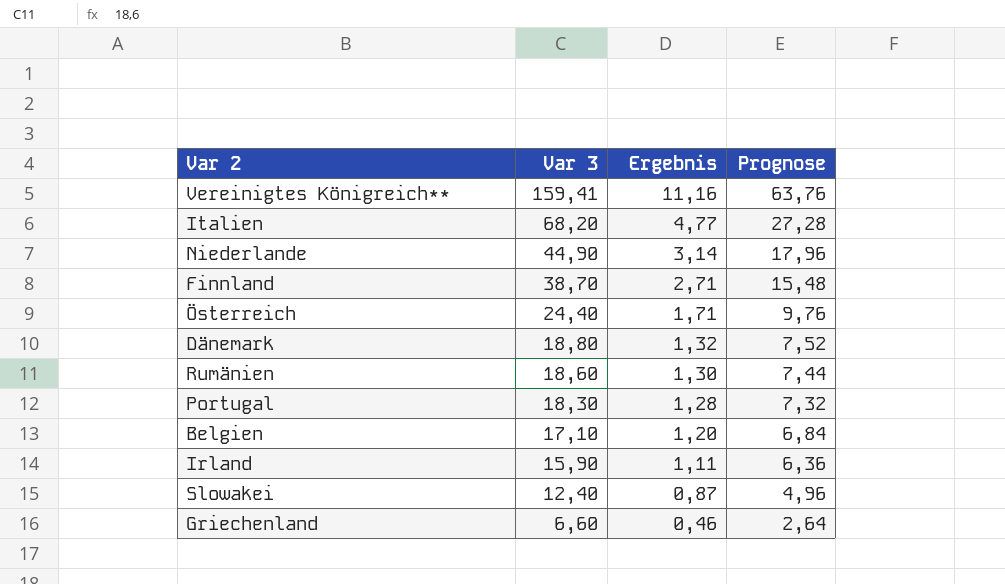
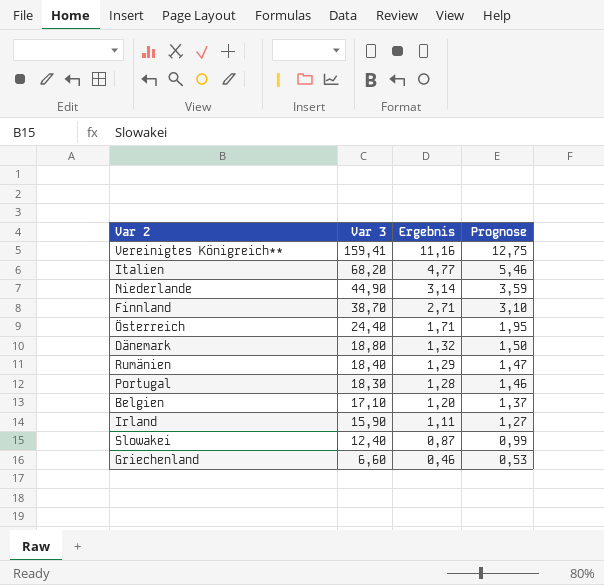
column Prognose | formula: [Var 3] * 0,4 -> [Var 3] * 0,08
Rumänien | Var 3: 18,60 -> 18,40
Rumänien | Ergebnis: 1,30 -> 1,29

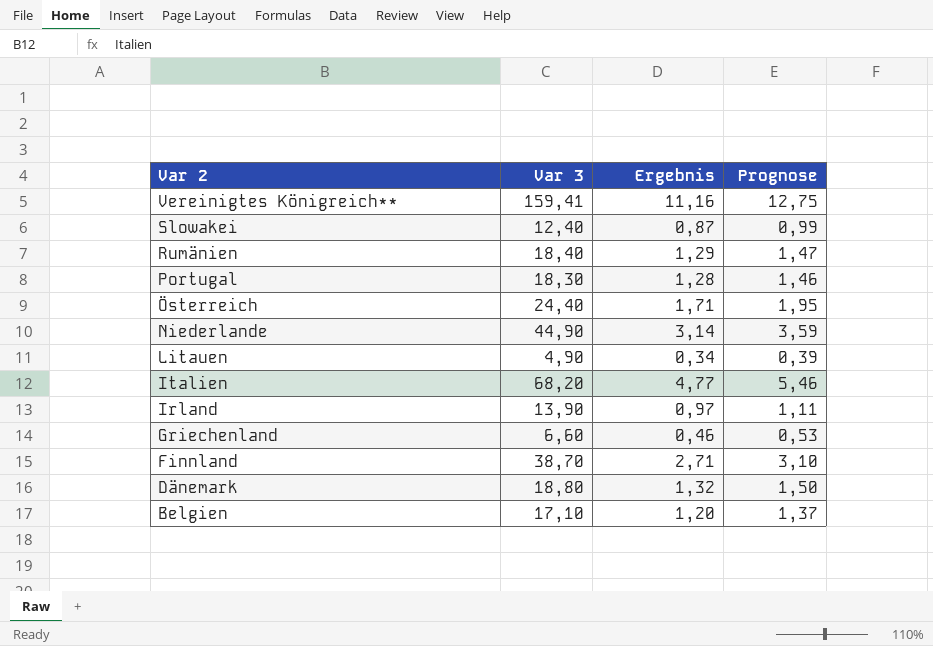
row order: Var 3 descending -> Var 2 descending
row Litauen: none -> 4,90 | 0,34 | 0,39
Irland | Var 3: 15,90 -> 13,90
Irland | Ergebnis: 1,11 -> 0,97
Irland | Prognose: 1,27 -> 1,11

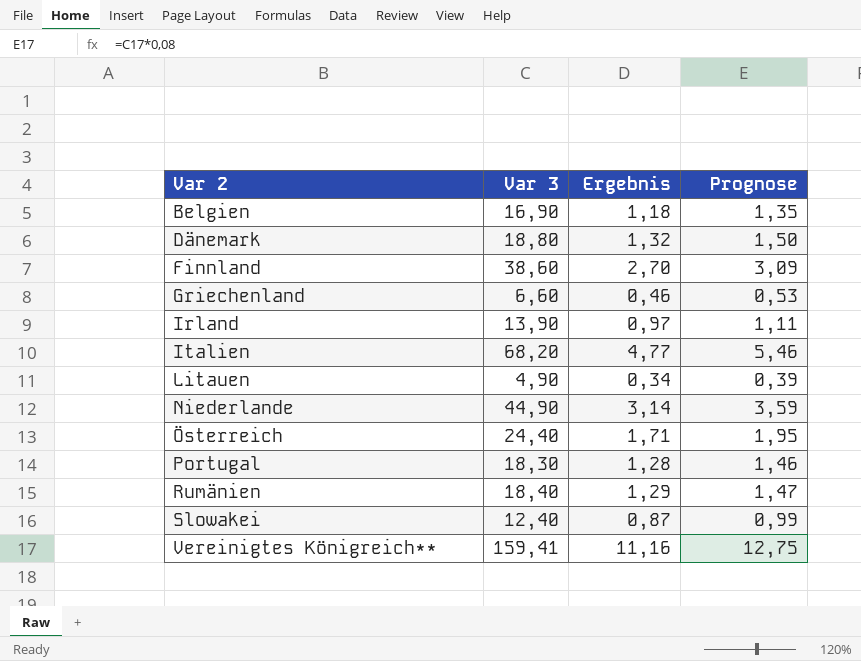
row order: Var 2 descending -> Var 2 ascending
Belgien | Var 3: 17,10 -> 16,90
Belgien | Ergebnis: 1,20 -> 1,18
Belgien | Prognose: 1,37 -> 1,35
Finnland | Var 3: 38,70 -> 38,60
Finnland | Ergebnis: 2,71 -> 2,70
Finnland | Prognose: 3,10 -> 3,09

